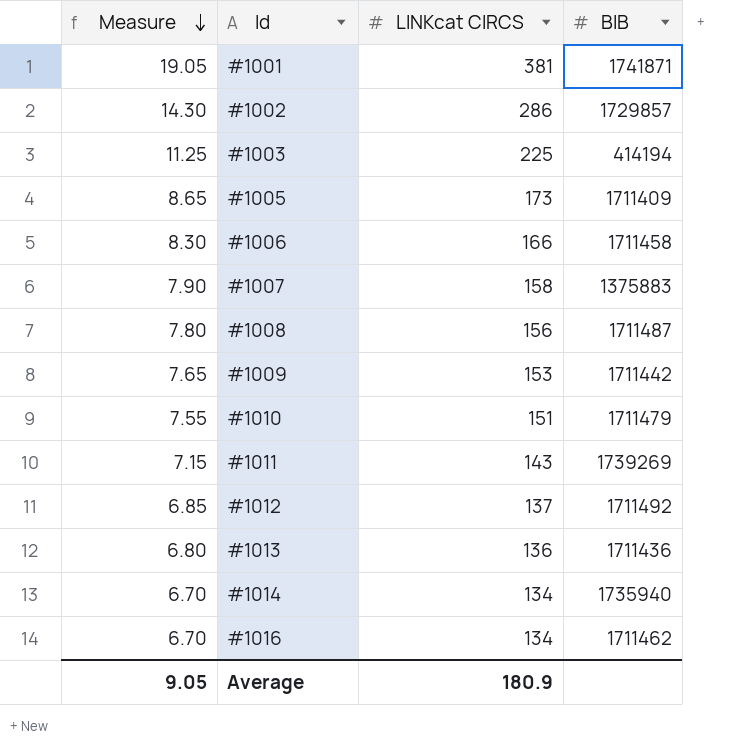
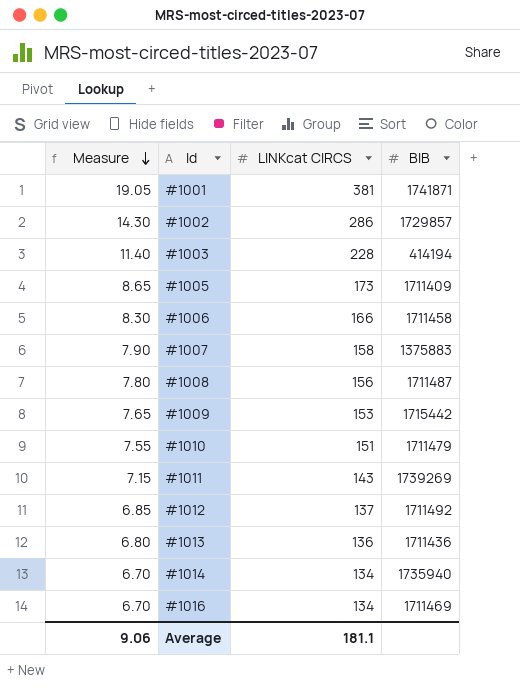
#1003 | Measure: 11.25 -> 11.40
#1003 | LINKcat CIRCS: 225 -> 228
#1009 | BIB: 1711442 -> 1715442
#1016 | BIB: 1711462 -> 1711469
Average | Measure: 9.05 -> 9.06
Average | LINKcat CIRCS: 180.9 -> 181.1

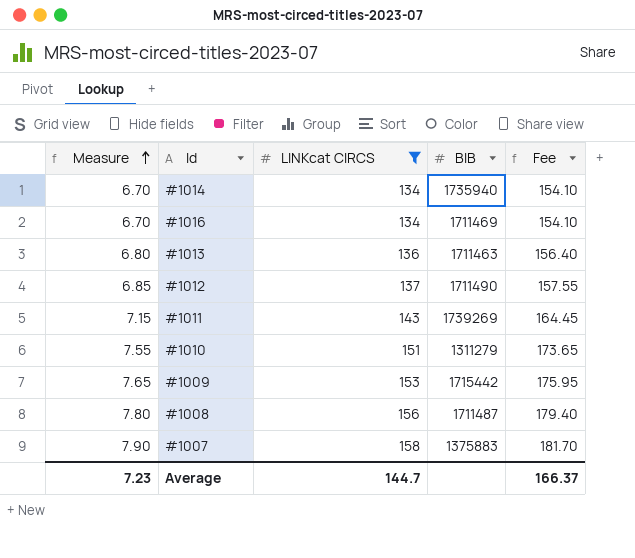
filter: none -> LINKcat CIRCS <= 158
row order: Measure descending -> Measure ascending
column Fee | formula: none -> [LINKcat CIRCS] * 1.15
#1013 | BIB: 1711436 -> 1711463
#1012 | BIB: 1711492 -> 1711490
#1010 | BIB: 1711479 -> 1311279
Average | Measure: 9.06 -> 7.23
Average | LINKcat CIRCS: 181.1 -> 144.7

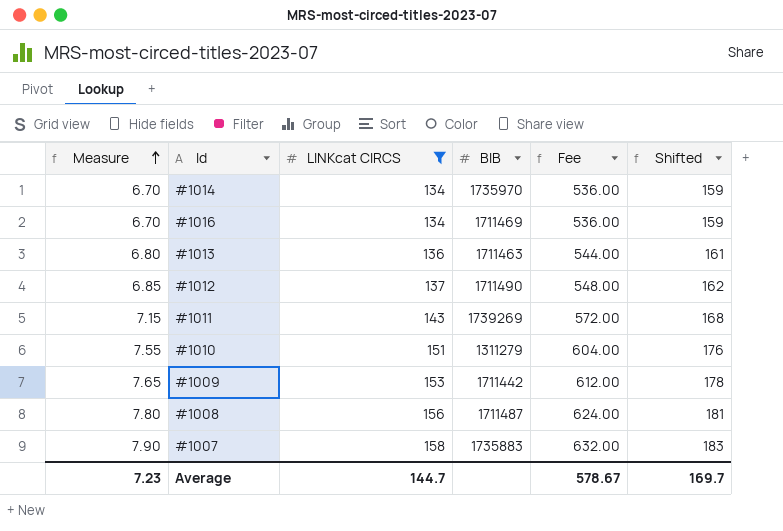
column Fee | formula: [LINKcat CIRCS] * 1.15 -> [LINKcat CIRCS] * 4
column Shifted | formula: none -> [LINKcat CIRCS] + 25
#1014 | BIB: 1735940 -> 1735970
#1009 | BIB: 1715442 -> 1711442
#1007 | BIB: 1375883 -> 1735883
Average | Fee: 166.37 -> 578.67

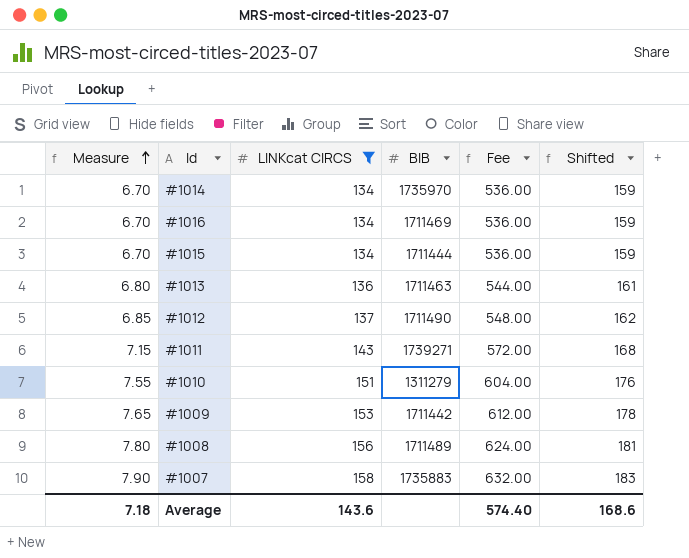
row #1015: none -> 6.70 | 134 | 1711444 | 536.00 | 159
#1011 | BIB: 1739269 -> 1739271
#1008 | BIB: 1711487 -> 1711489
Average | Measure: 7.23 -> 7.18
Average | LINKcat CIRCS: 144.7 -> 143.6
Average | Fee: 578.67 -> 574.40
Average | Shifted: 169.7 -> 168.6

